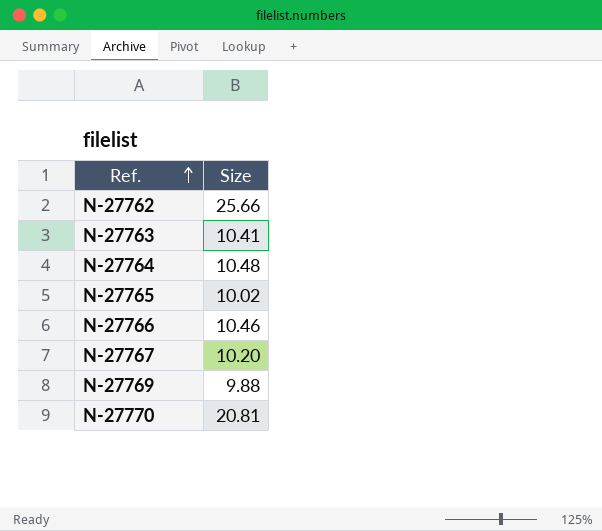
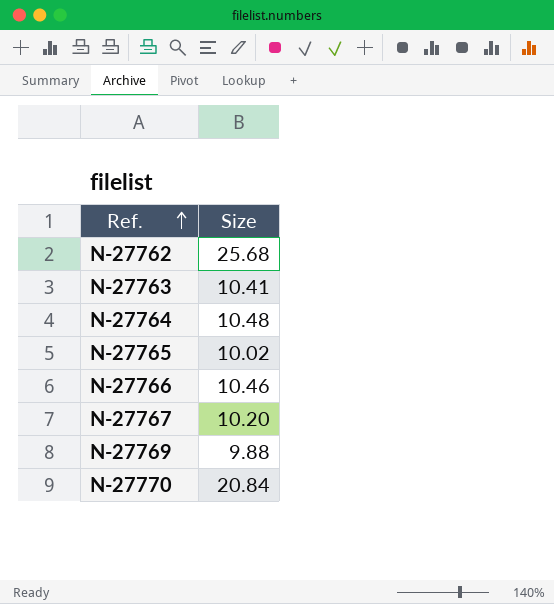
N-27762 | Size: 25.66 -> 25.68
N-27770 | Size: 20.81 -> 20.84

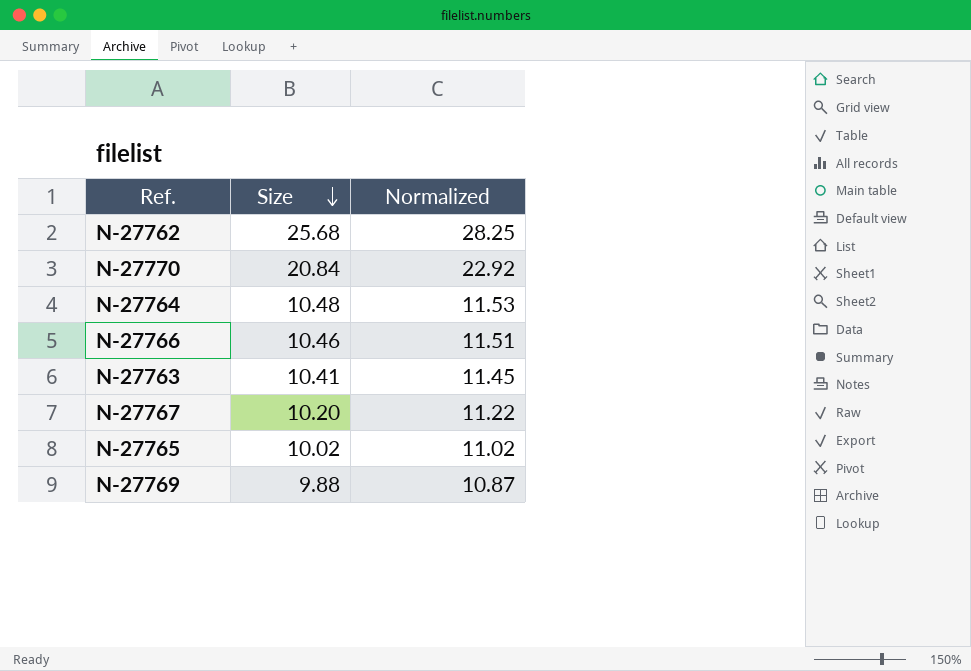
row order: Ref. ascending -> Size descending
column Normalized | formula: none -> [Size] * 1.1

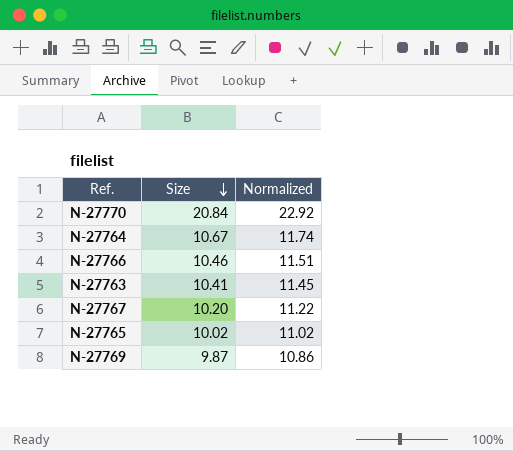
row N-27762: 25.68 | 28.25 -> none
N-27764 | Size: 10.48 -> 10.67
N-27764 | Normalized: 11.53 -> 11.74
N-27769 | Size: 9.88 -> 9.87
N-27769 | Normalized: 10.87 -> 10.86

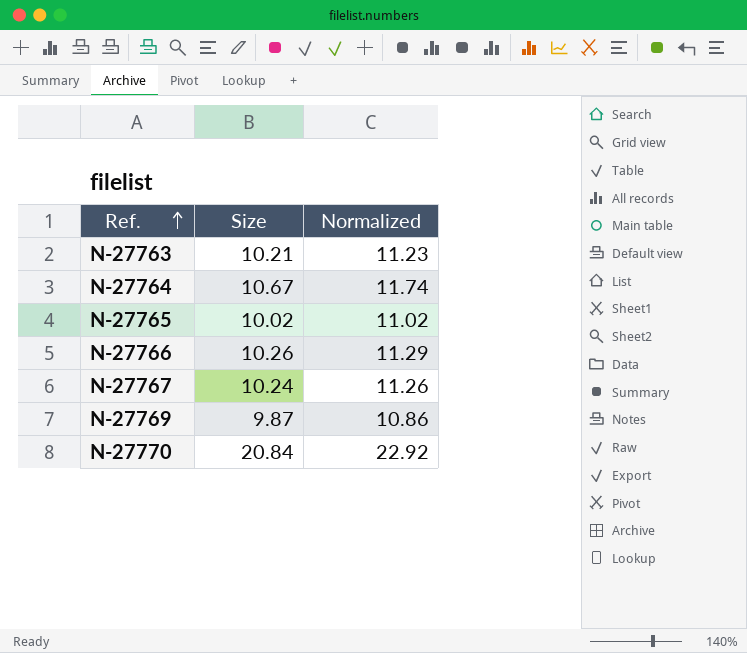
row order: Size descending -> Ref. ascending
N-27763 | Size: 10.41 -> 10.21
N-27763 | Normalized: 11.45 -> 11.23
N-27766 | Size: 10.46 -> 10.26
N-27766 | Normalized: 11.51 -> 11.29
N-27767 | Size: 10.20 -> 10.24
N-27767 | Normalized: 11.22 -> 11.26

